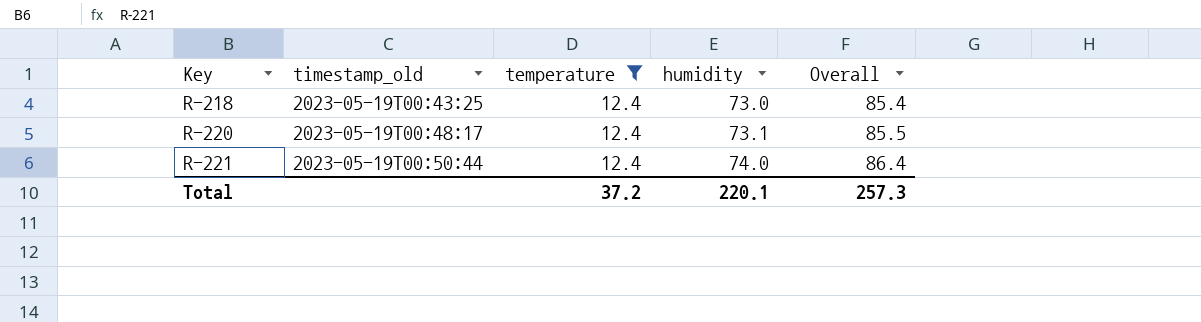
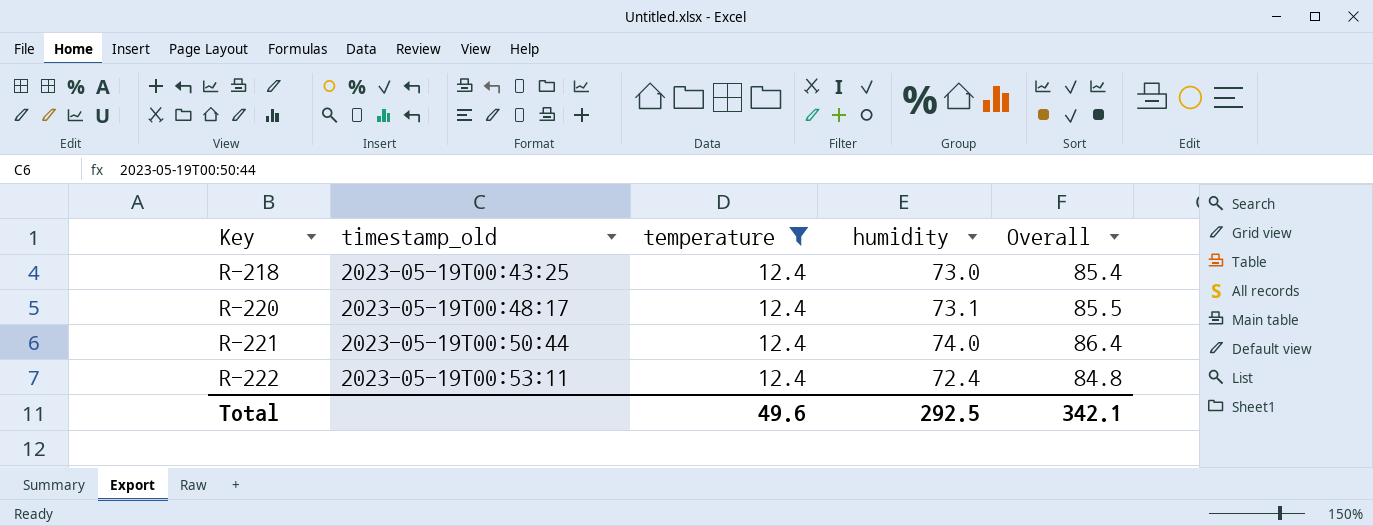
row R-222: none -> 2023-05-19T00:53:11 | 12.4 | 72.4 | 84.8
Total | temperature: 37.2 -> 49.6
Total | humidity: 220.1 -> 292.5
Total | Overall: 257.3 -> 342.1

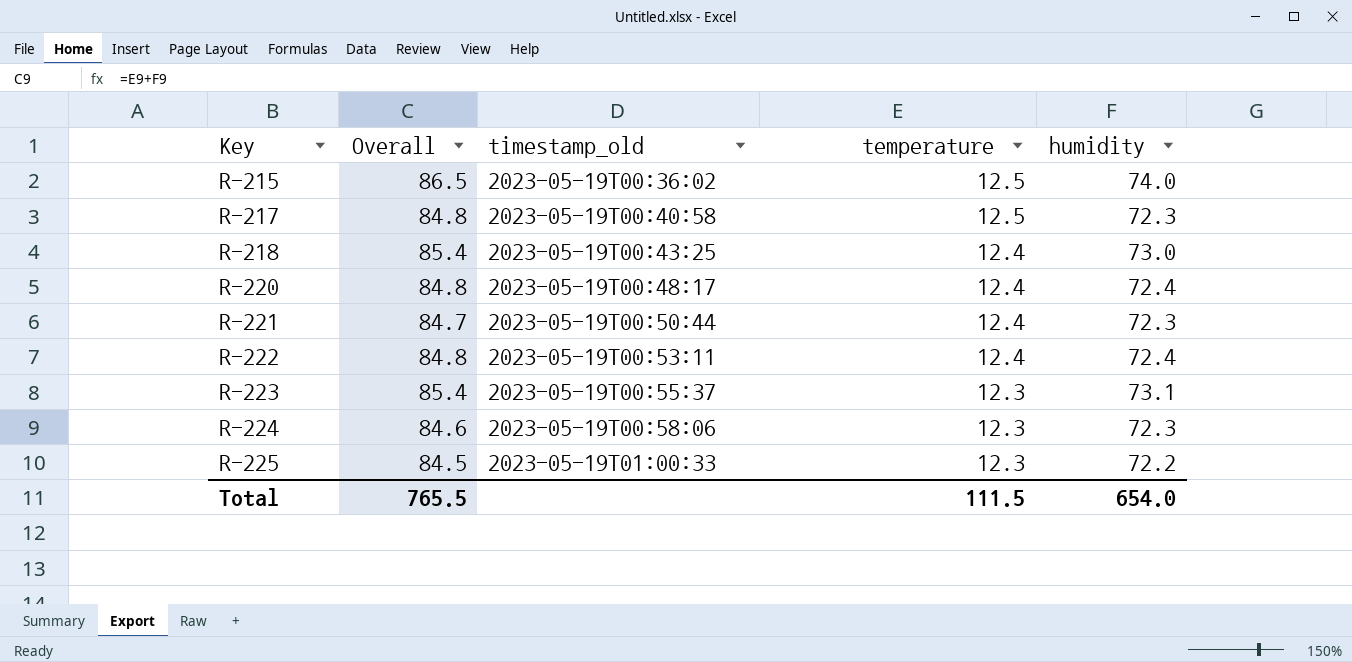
filter: temperature = 12.4 -> none
column Overall | position: 5 -> 2
R-220 | Overall: 85.5 -> 84.8
R-220 | humidity: 73.1 -> 72.4
R-221 | Overall: 86.4 -> 84.7
R-221 | humidity: 74.0 -> 72.3
Total | Overall: 342.1 -> 765.5
Total | temperature: 49.6 -> 111.5
Total | humidity: 292.5 -> 654.0

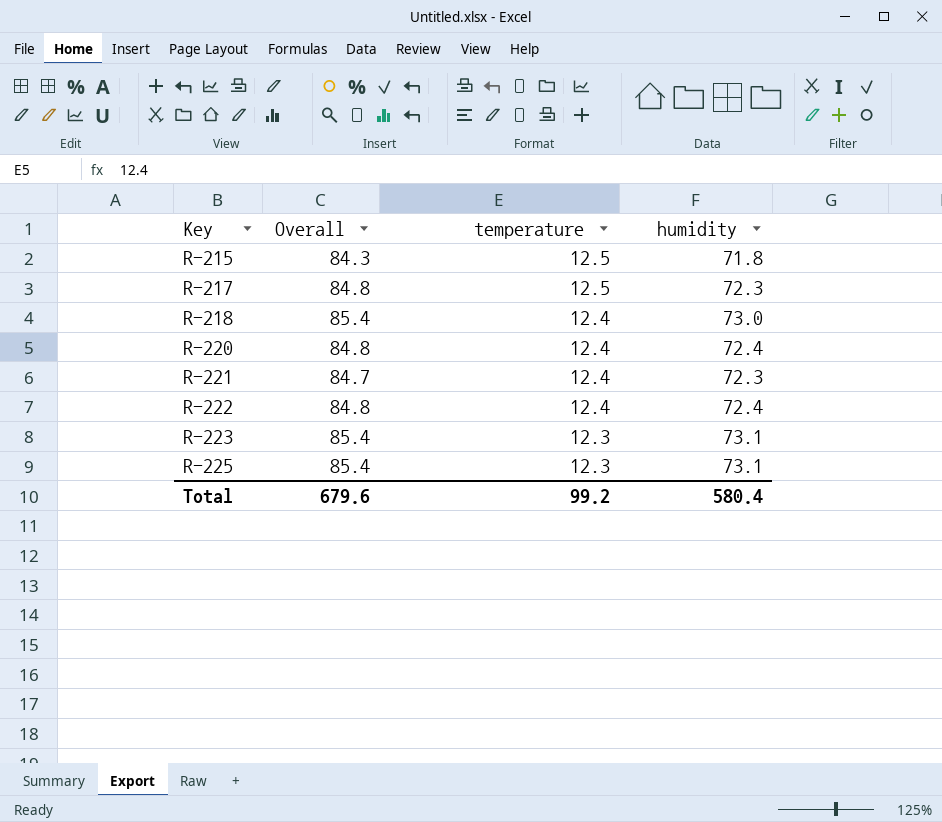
column timestamp_old | position: 3 -> none
row R-224: 84.6 | 2023-05-19T00:58:06 | 12.3 | 72.3 -> none
R-215 | Overall: 86.5 -> 84.3
R-215 | humidity: 74.0 -> 71.8
R-225 | Overall: 84.5 -> 85.4
R-225 | humidity: 72.2 -> 73.1
Total | Overall: 765.5 -> 679.6
Total | temperature: 111.5 -> 99.2
Total | humidity: 654.0 -> 580.4

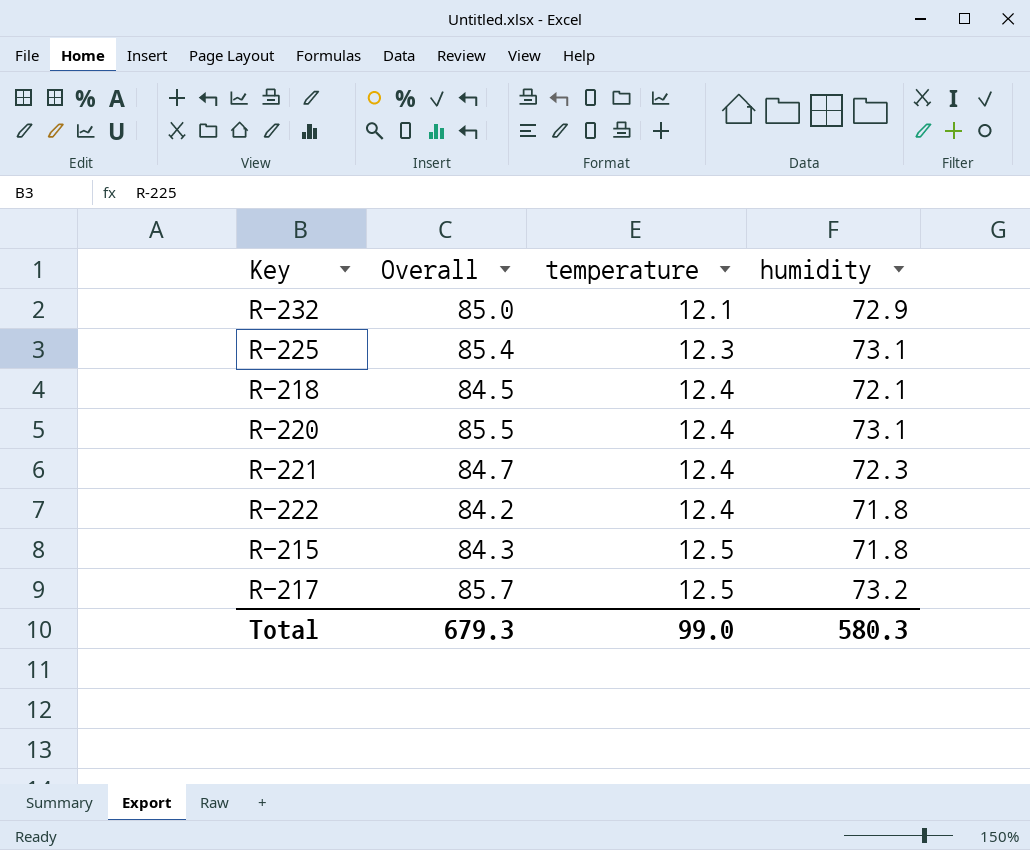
row order: Key ascending -> temperature ascending
row R-223: 85.4 | 12.3 | 73.1 -> none
row R-232: none -> 85.0 | 12.1 | 72.9
R-218 | Overall: 85.4 -> 84.5
R-218 | humidity: 73.0 -> 72.1
R-220 | Overall: 84.8 -> 85.5
R-220 | humidity: 72.4 -> 73.1
R-222 | Overall: 84.8 -> 84.2
R-222 | humidity: 72.4 -> 71.8
R-217 | Overall: 84.8 -> 85.7
R-217 | humidity: 72.3 -> 73.2
Total | Overall: 679.6 -> 679.3
Total | temperature: 99.2 -> 99.0
Total | humidity: 580.4 -> 580.3

